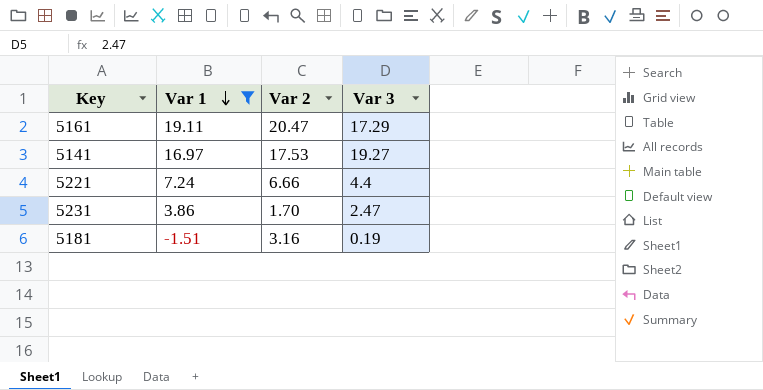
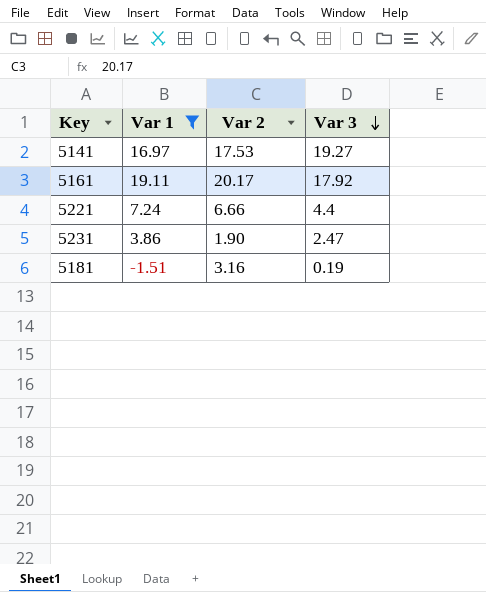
row order: Var 1 descending -> Var 3 descending
5161 | Var 2: 20.47 -> 20.17
5161 | Var 3: 17.29 -> 17.92
5231 | Var 2: 1.70 -> 1.90

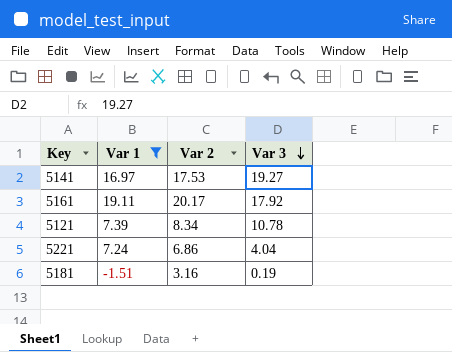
row 5231: 3.86 | 1.90 | 2.47 -> none
row 5121: none -> 7.39 | 8.34 | 10.78
5221 | Var 2: 6.66 -> 6.86
5221 | Var 3: 4.4 -> 4.04

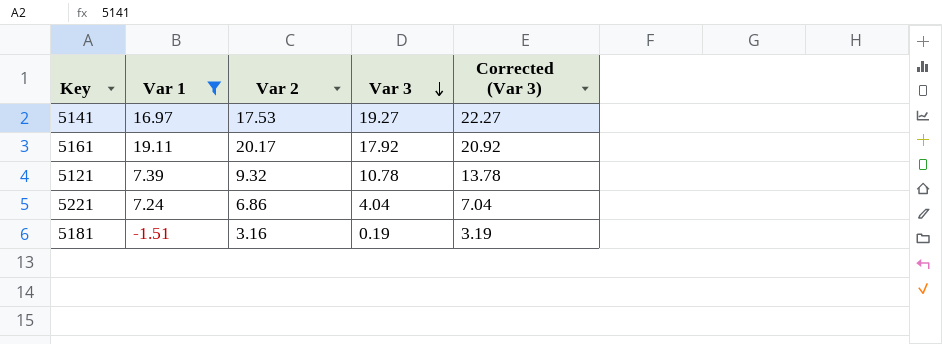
column Corrected (Var 3) | formula: none -> [Var 3] + 3
5121 | Var 2: 8.34 -> 9.32

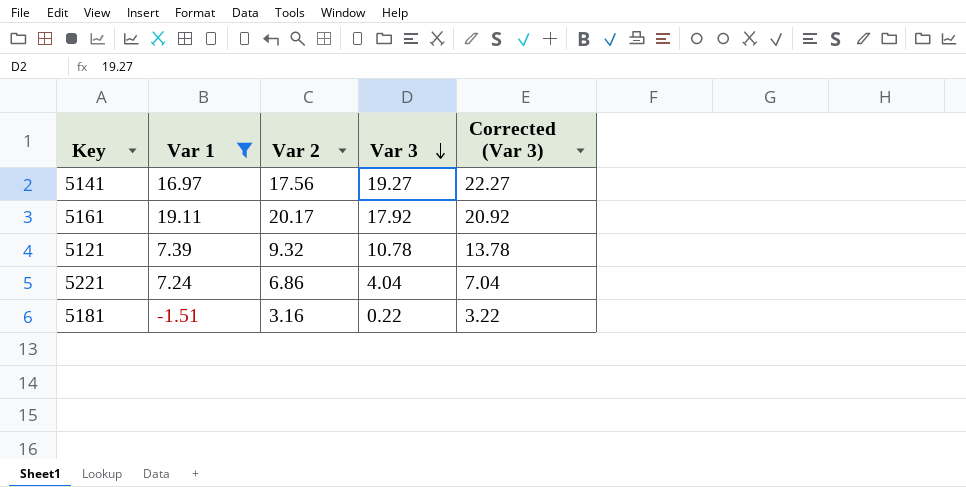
5141 | Var 2: 17.53 -> 17.56
5181 | Var 3: 0.19 -> 0.22
5181 | Corrected (Var 3): 3.19 -> 3.22

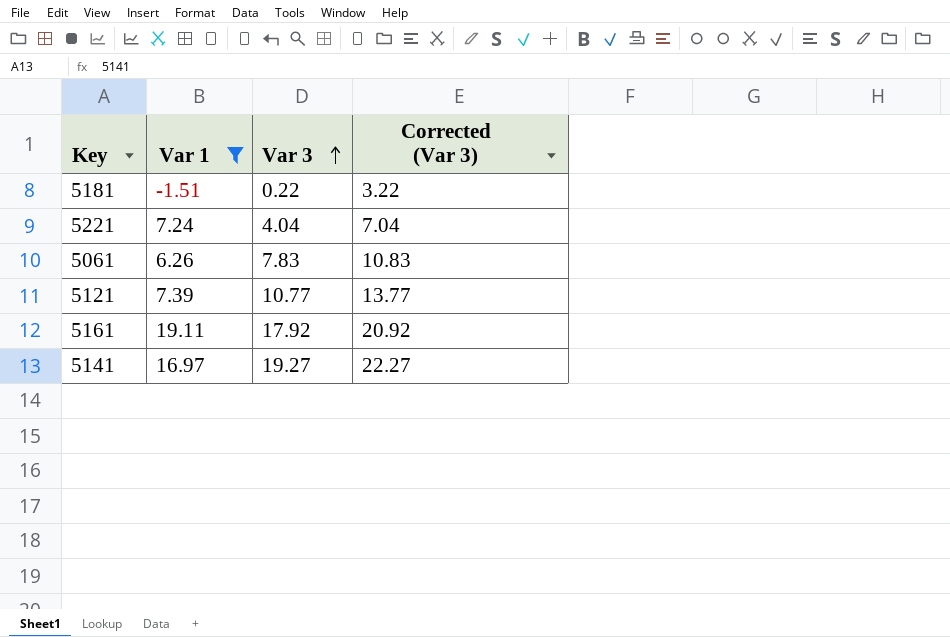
row order: Var 3 descending -> Var 3 ascending
column Var 2 | position: 3 -> none
row 5061: none -> 6.26 | 7.83 | 10.83
5121 | Var 3: 10.78 -> 10.77
5121 | Corrected (Var 3): 13.78 -> 13.77

